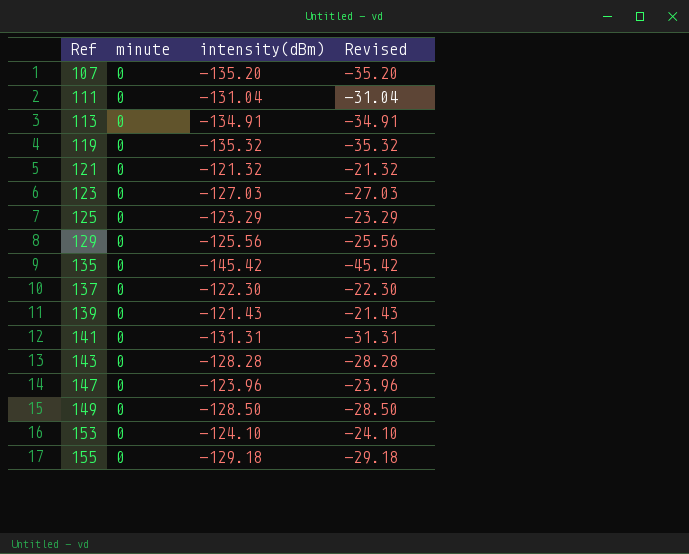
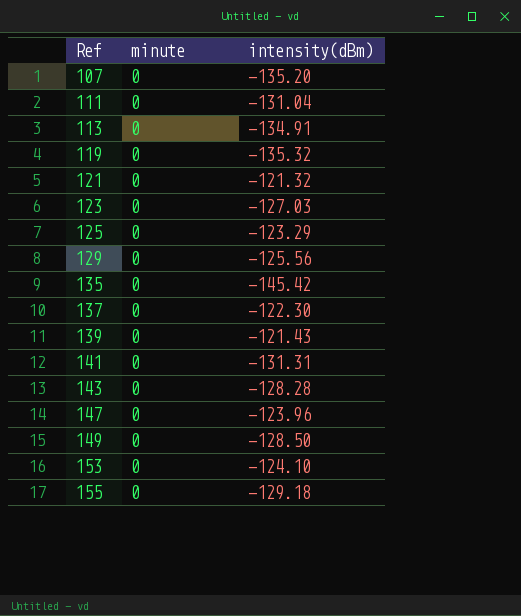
column Revised | formula: [intensity(dBm)] + 100 -> none

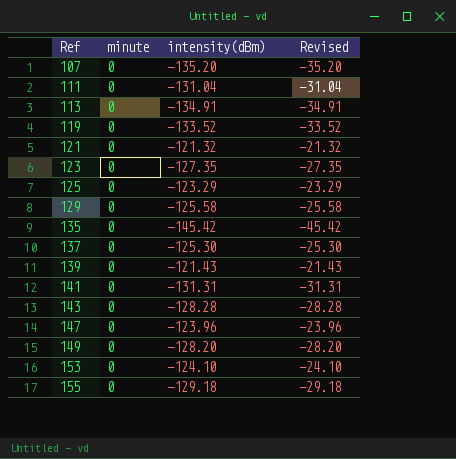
column Revised | formula: none -> [intensity(dBm)] + 100
119 | intensity(dBm): -135.32 -> -133.52
123 | intensity(dBm): -127.03 -> -127.35
129 | intensity(dBm): -125.56 -> -125.58
137 | intensity(dBm): -122.30 -> -125.30
149 | intensity(dBm): -128.50 -> -128.20

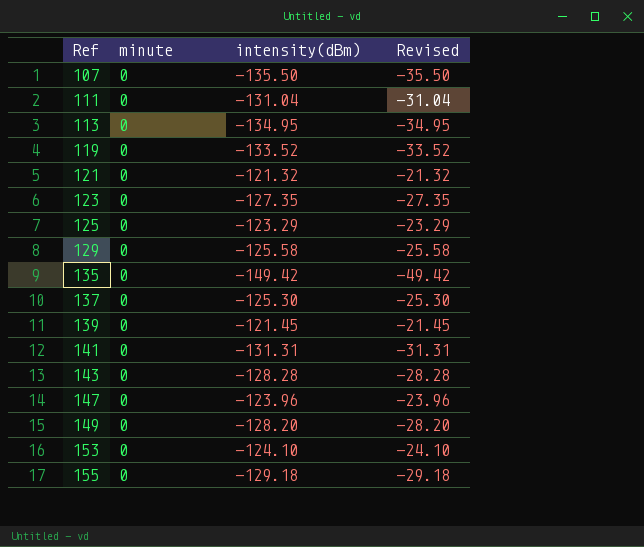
107 | intensity(dBm): -135.20 -> -135.50
107 | Revised: -35.20 -> -35.50
113 | intensity(dBm): -134.91 -> -134.95
113 | Revised: -34.91 -> -34.95
135 | intensity(dBm): -145.42 -> -149.42
135 | Revised: -45.42 -> -49.42
139 | intensity(dBm): -121.43 -> -121.45
139 | Revised: -21.43 -> -21.45

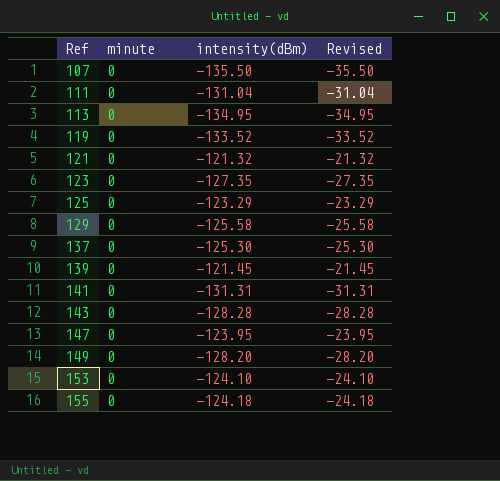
row 135: 0 | -149.42 | -49.42 -> none
147 | intensity(dBm): -123.96 -> -123.95
147 | Revised: -23.96 -> -23.95
155 | intensity(dBm): -129.18 -> -124.18
155 | Revised: -29.18 -> -24.18

